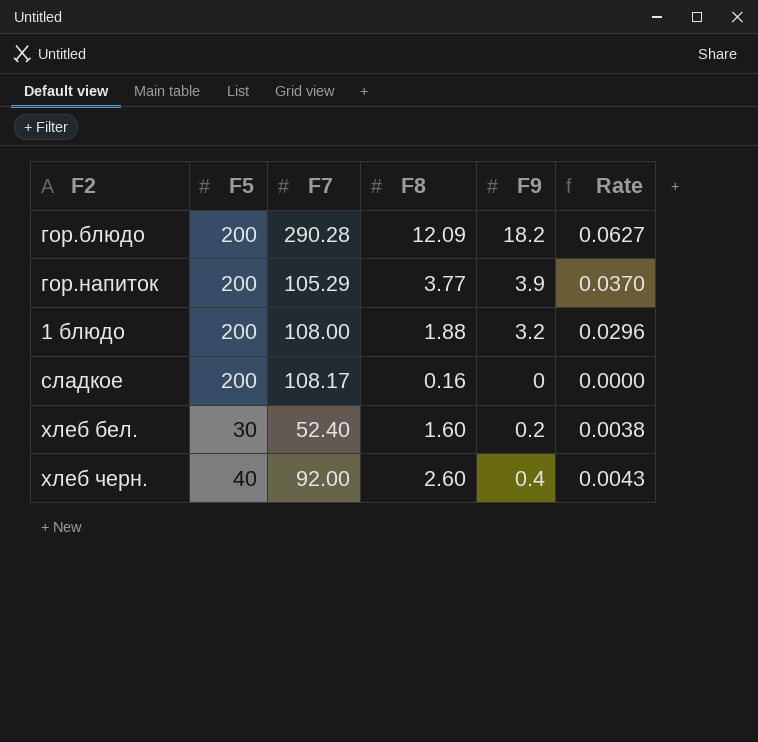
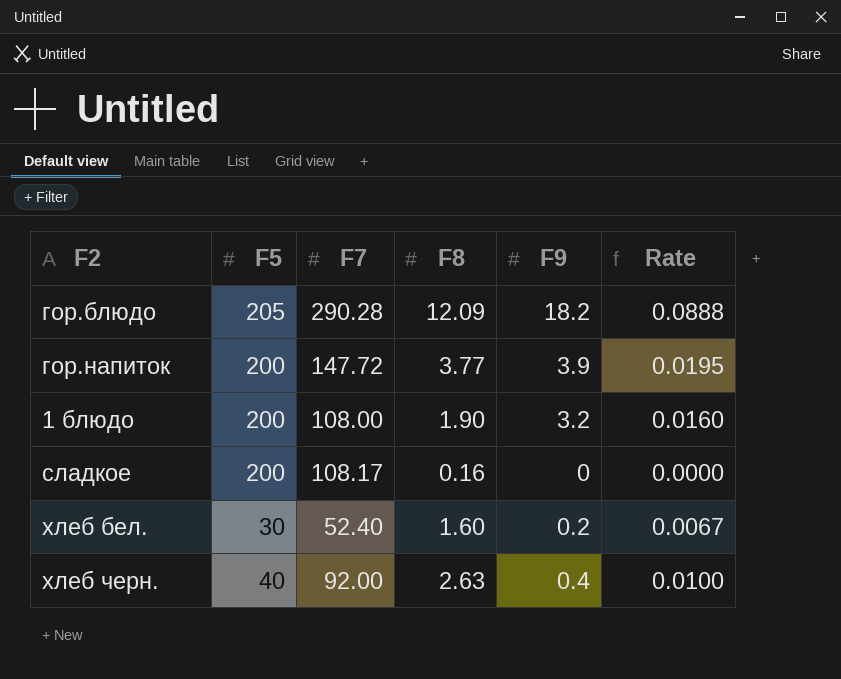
column Rate | formula: [F9] / [F7] -> [F9] / [F5]
гор.блюдо | F5: 200 -> 205
гор.напиток | F7: 105.29 -> 147.72
1 блюдо | F8: 1.88 -> 1.90
хлеб черн. | F8: 2.60 -> 2.63

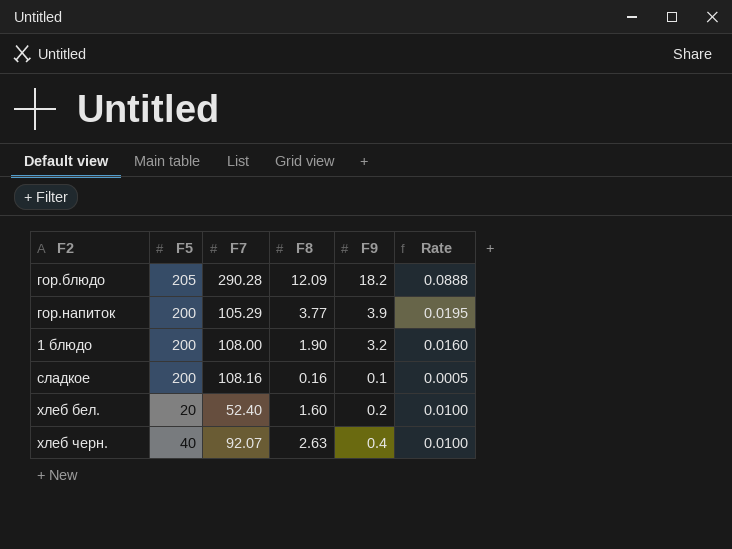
гор.напиток | F7: 147.72 -> 105.29
сладкое | F7: 108.17 -> 108.16
сладкое | F9: 0 -> 0.1
сладкое | Rate: 0.0000 -> 0.0005
хлеб бел. | F5: 30 -> 20
хлеб бел. | Rate: 0.0067 -> 0.0100
хлеб черн. | F7: 92.00 -> 92.07

